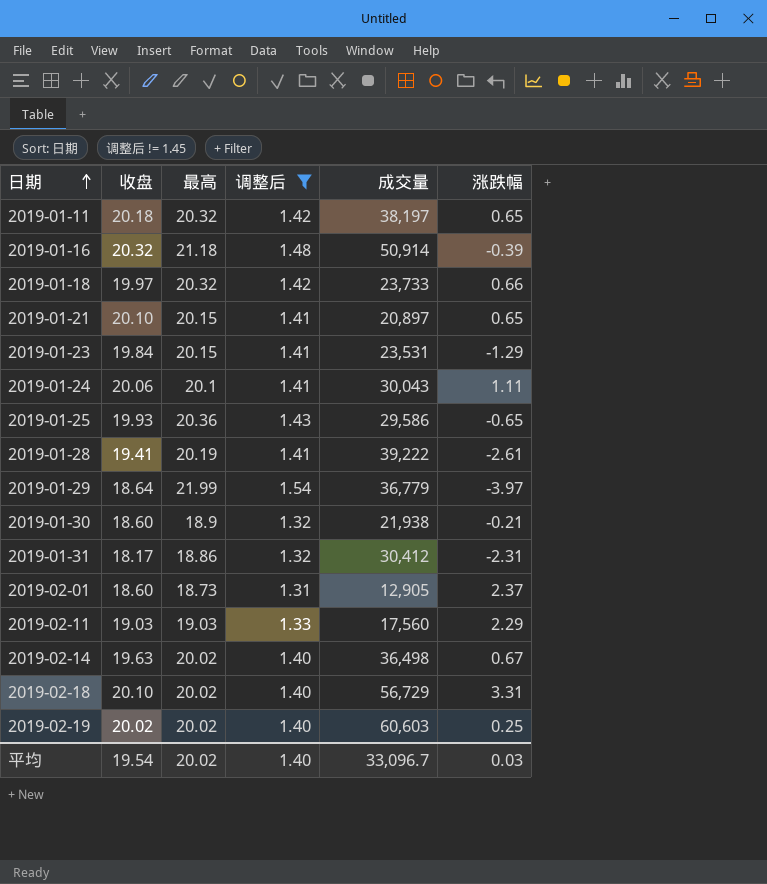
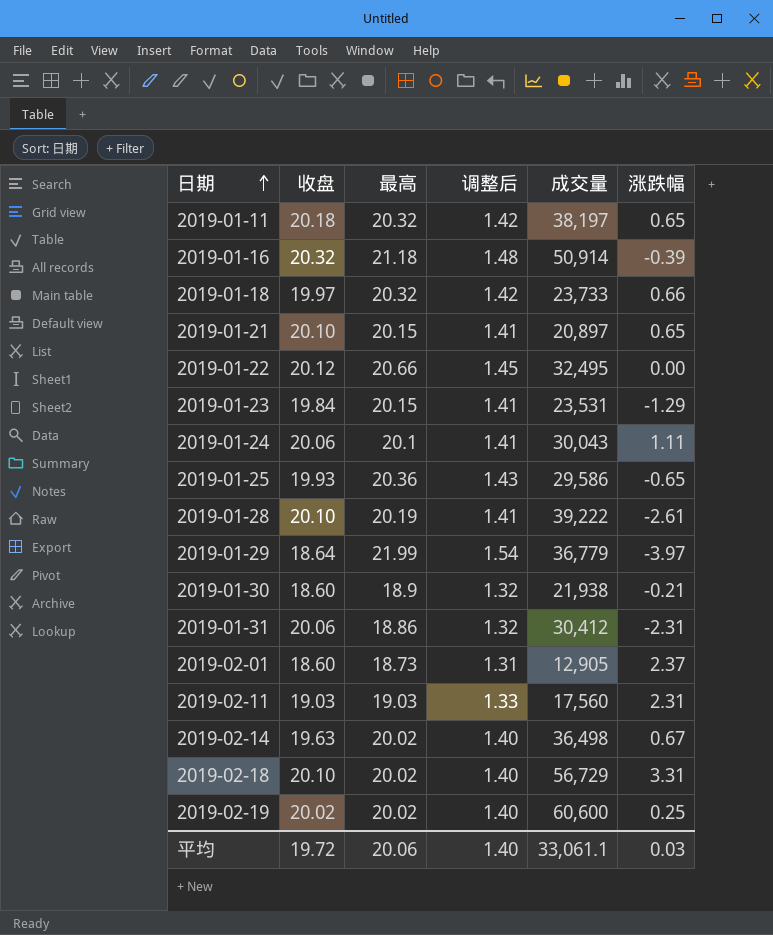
filter: 调整后 != 1.45 -> none
2019-01-28 | 收盘: 19.41 -> 20.10
2019-01-31 | 收盘: 18.17 -> 20.06
2019-02-11 | 涨跌幅: 2.29 -> 2.31
2019-02-19 | 成交量: 60,603 -> 60,600
平均 | 收盘: 19.54 -> 19.72
平均 | 最高: 20.02 -> 20.06
平均 | 成交量: 33,096.7 -> 33,061.1

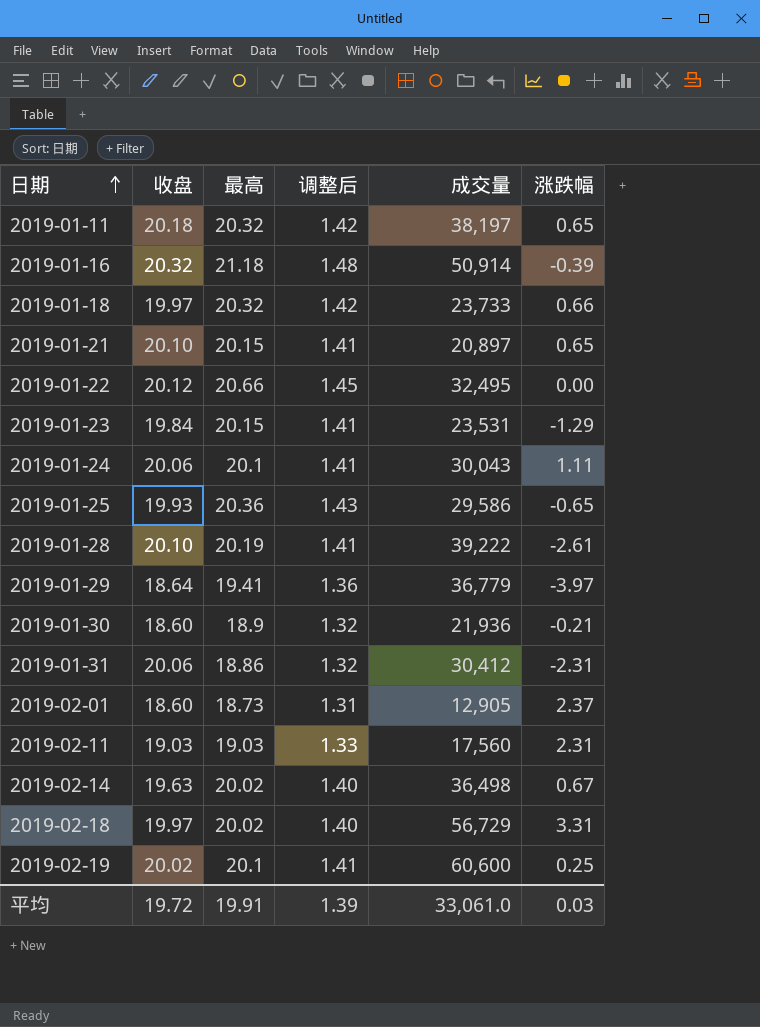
2019-01-29 | 最高: 21.99 -> 19.41
2019-01-29 | 调整后: 1.54 -> 1.36
2019-01-30 | 成交量: 21,938 -> 21,936
2019-02-18 | 收盘: 20.10 -> 19.97
2019-02-19 | 最高: 20.02 -> 20.1
2019-02-19 | 调整后: 1.40 -> 1.41
平均 | 最高: 20.06 -> 19.91
平均 | 调整后: 1.40 -> 1.39
平均 | 成交量: 33,061.1 -> 33,061.0

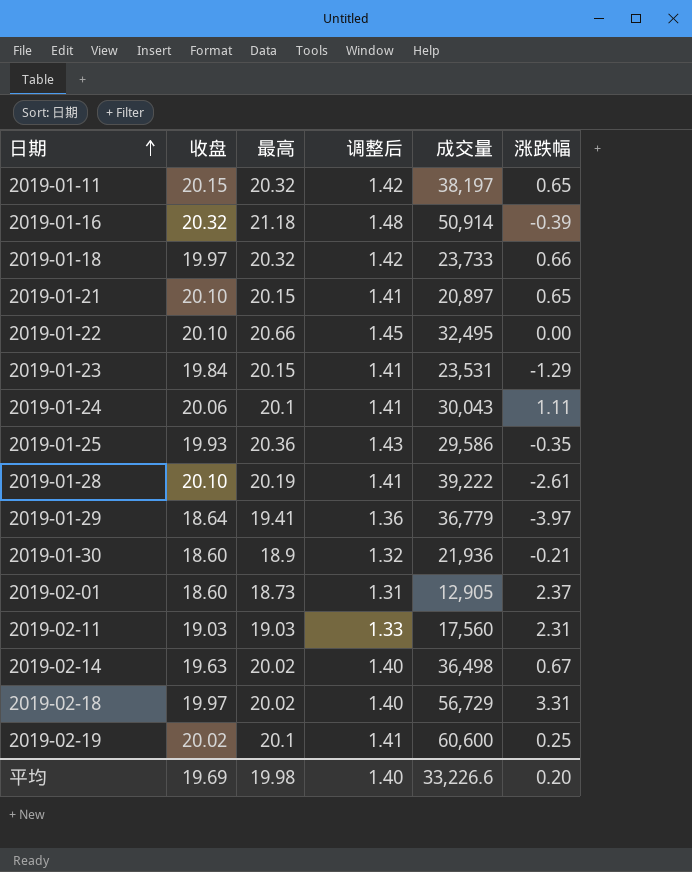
row 2019-01-31: 20.06 | 18.86 | 1.32 | 30,412 | -2.31 -> none
2019-01-11 | 收盘: 20.18 -> 20.15
2019-01-22 | 收盘: 20.12 -> 20.10
2019-01-25 | 涨跌幅: -0.65 -> -0.35
平均 | 收盘: 19.72 -> 19.69
平均 | 最高: 19.91 -> 19.98
平均 | 调整后: 1.39 -> 1.40
平均 | 成交量: 33,061.0 -> 33,226.6
平均 | 涨跌幅: 0.03 -> 0.20

